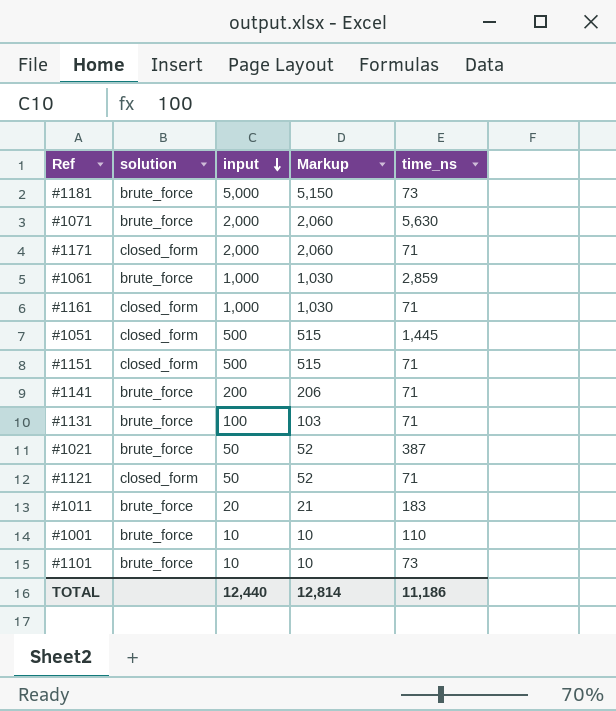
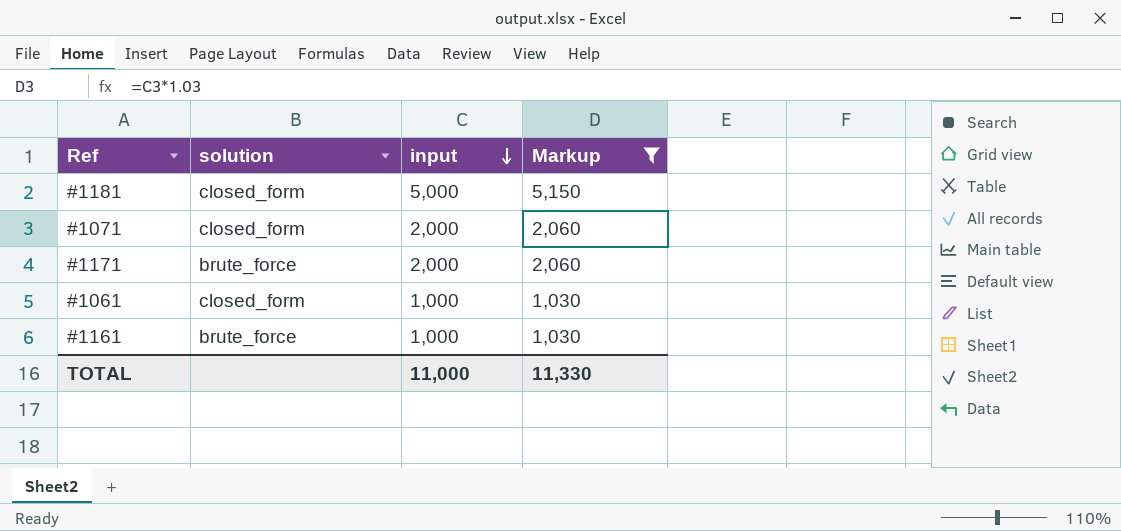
filter: none -> Markup >= 1,030
column time_ns | position: 5 -> none
#1181 | solution: brute_force -> closed_form
#1071 | solution: brute_force -> closed_form
#1171 | solution: closed_form -> brute_force
#1061 | solution: brute_force -> closed_form
#1161 | solution: closed_form -> brute_force
TOTAL | input: 12,440 -> 11,000
TOTAL | Markup: 12,814 -> 11,330

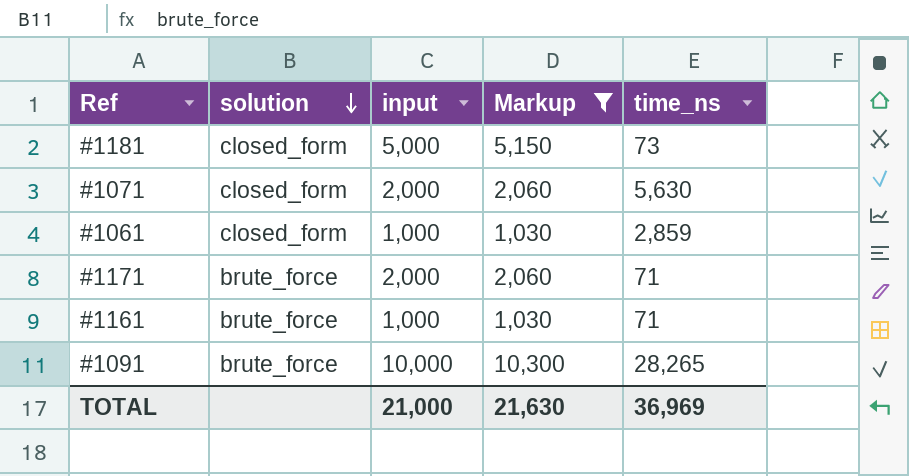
row order: input descending -> solution descending
column time_ns | position: none -> 5
row #1091: none -> brute_force | 10,000 | 10,300 | 28,265
TOTAL | input: 11,000 -> 21,000
TOTAL | Markup: 11,330 -> 21,630

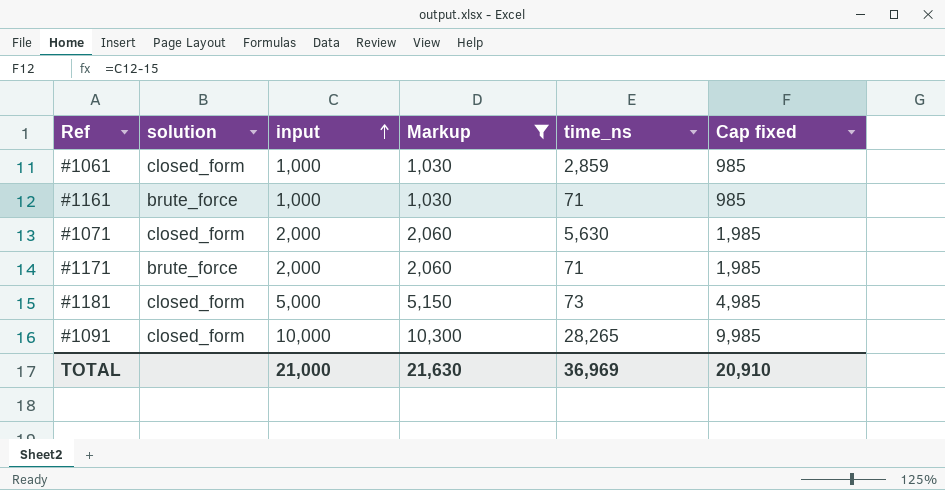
row order: solution descending -> input ascending
column Cap fixed | formula: none -> [input] - 15
#1091 | solution: brute_force -> closed_form

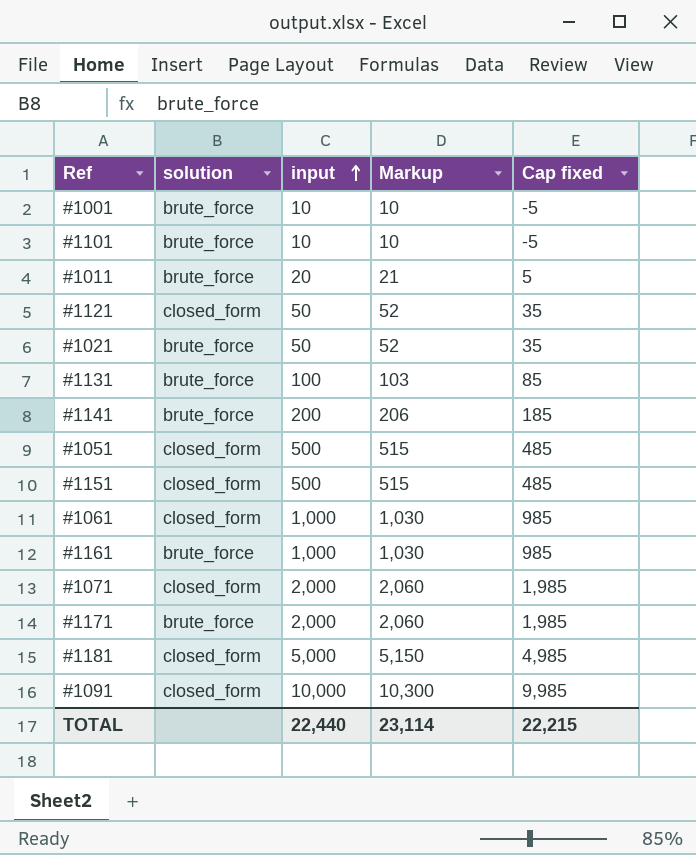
filter: Markup >= 1,030 -> none
column time_ns | position: 5 -> none
TOTAL | input: 21,000 -> 22,440
TOTAL | Markup: 21,630 -> 23,114
TOTAL | Cap fixed: 20,910 -> 22,215

